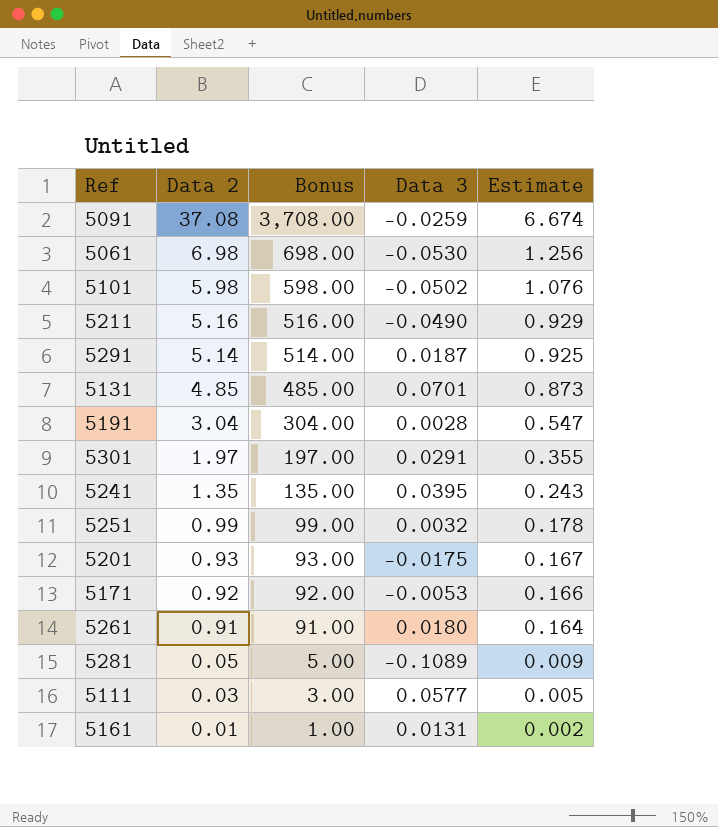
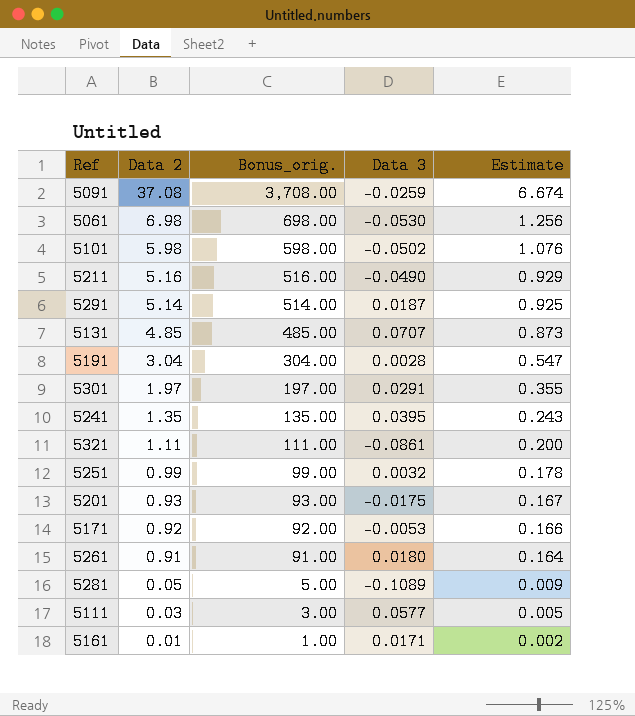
column name: Bonus -> Bonus_orig.
5131 | Data 3: 0.0701 -> 0.0707
row 5321: none -> 1.11 | 111.00 | -0.0861 | 0.200
5161 | Data 3: 0.0131 -> 0.0171

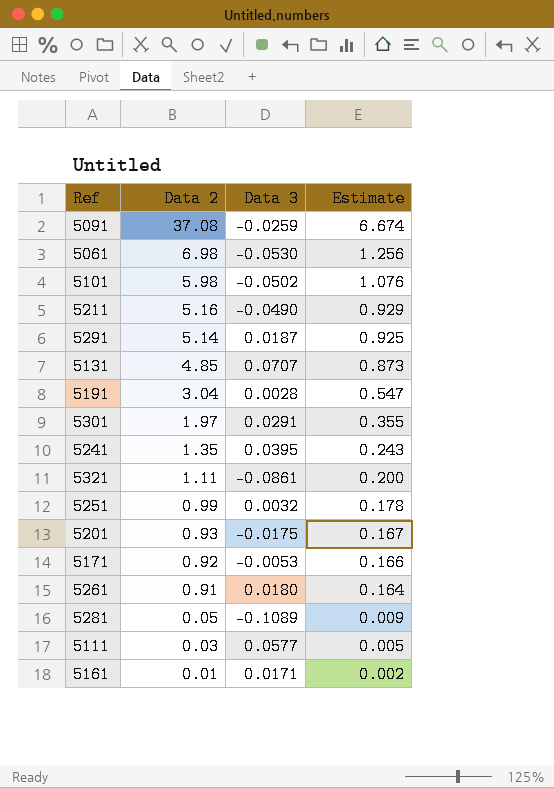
column Bonus_orig. | formula: [Data 2] * 100 -> none

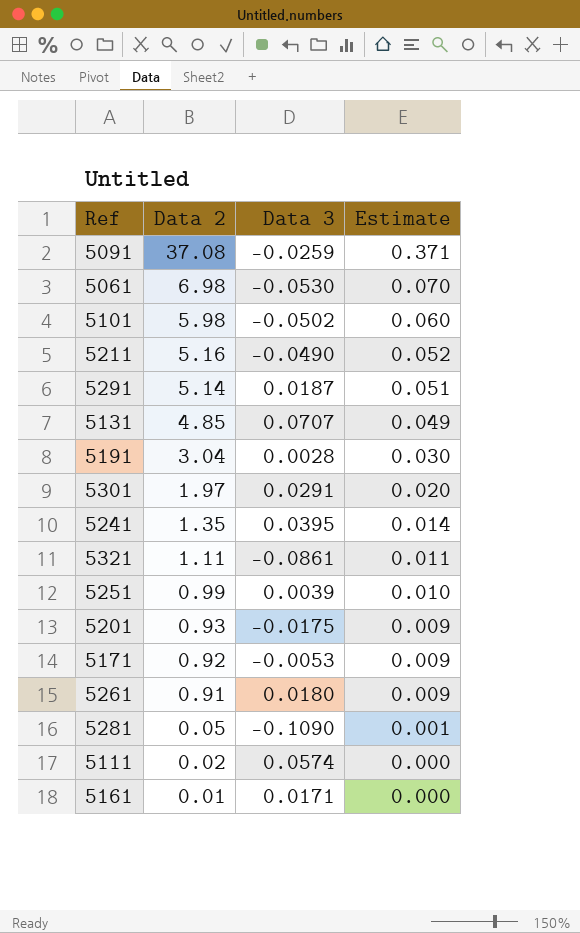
column Estimate | formula: [Data 2] * 0.18 -> [Data 2] * 0.01
5251 | Data 3: 0.0032 -> 0.0039
5281 | Data 3: -0.1089 -> -0.1090
5111 | Data 2: 0.03 -> 0.02
5111 | Data 3: 0.0577 -> 0.0574

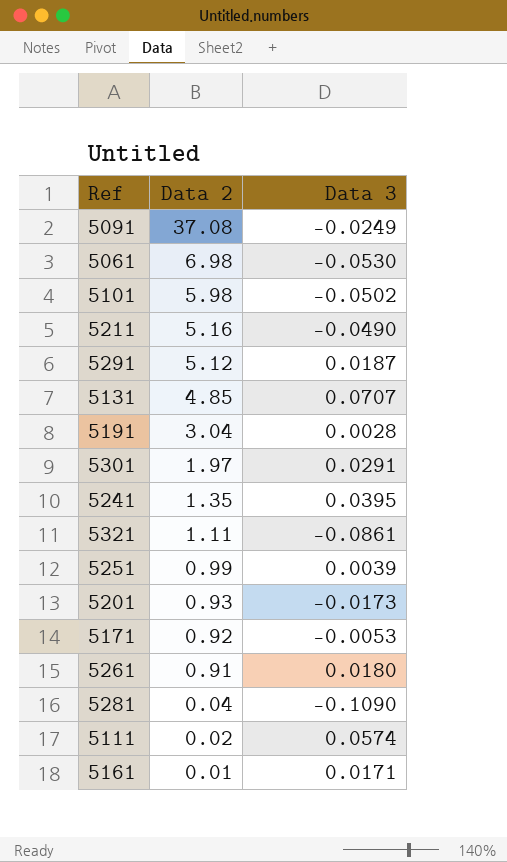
column Estimate | formula: [Data 2] * 0.01 -> none
5091 | Data 3: -0.0259 -> -0.0249
5291 | Data 2: 5.14 -> 5.12
5201 | Data 3: -0.0175 -> -0.0173
5281 | Data 2: 0.05 -> 0.04

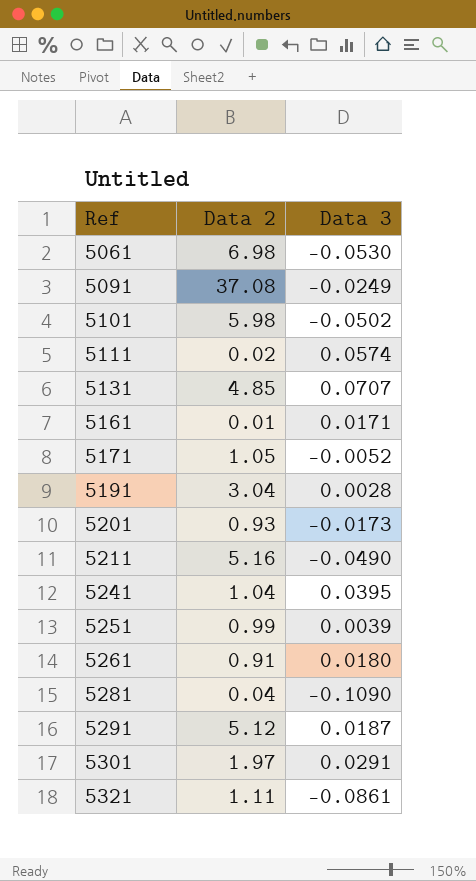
row order: Data 2 descending -> Ref ascending
5171 | Data 2: 0.92 -> 1.05
5171 | Data 3: -0.0053 -> -0.0052
5241 | Data 2: 1.35 -> 1.04

